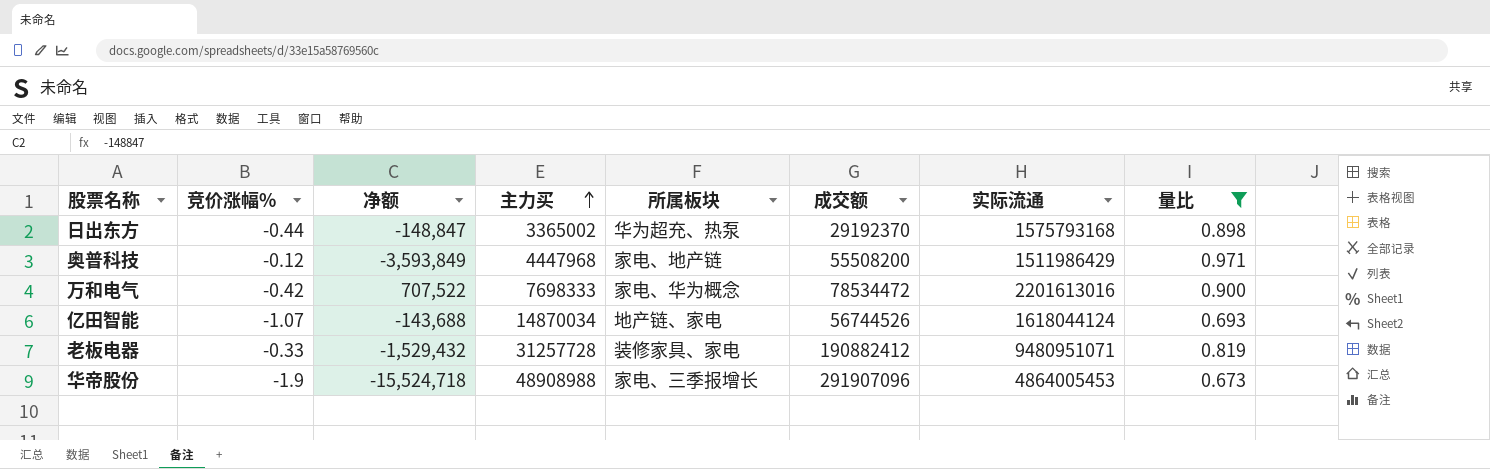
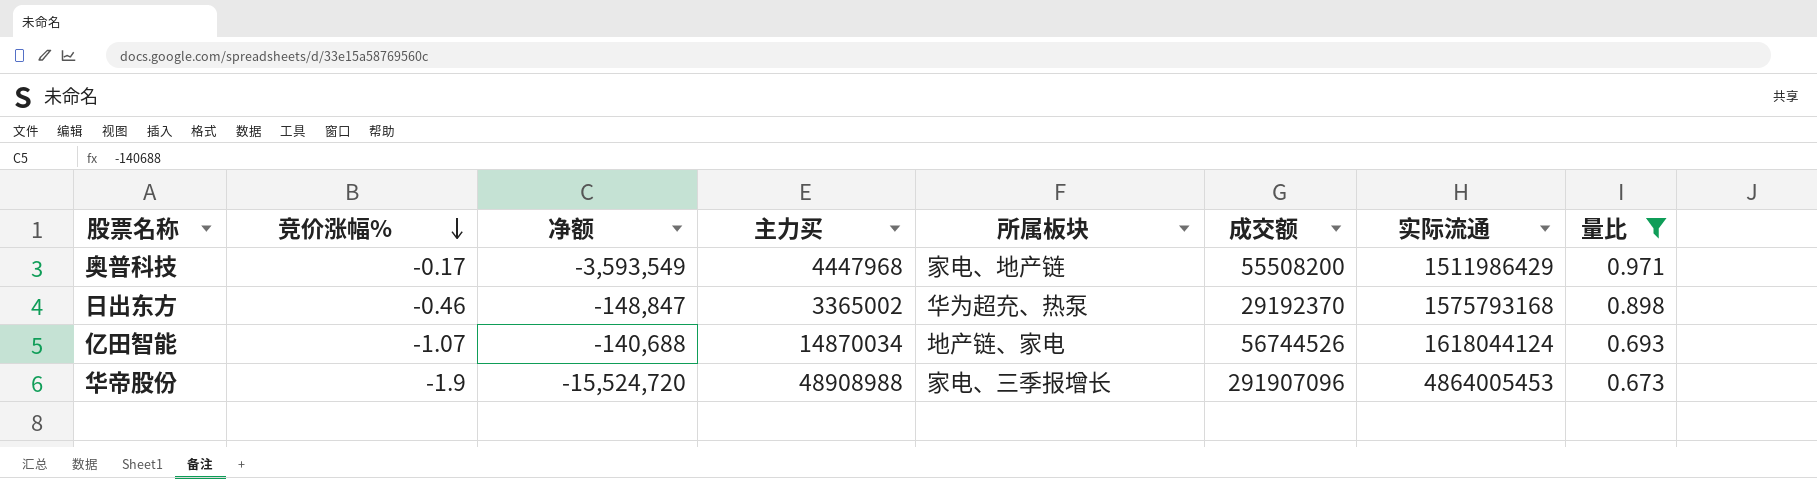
row order: 主力买 ascending -> 竞价涨幅% descending
row 万和电气: -0.42 | 707,522 | 7698333 | 家电、华为概念 | 78534472 | 2201613016 | 0.900 -> none
row 老板电器: -0.33 | -1,529,432 | 31257728 | 装修家具、家电 | 190882412 | 9480951071 | 0.819 -> none
奥普科技 | 竞价涨幅%: -0.12 -> -0.17
奥普科技 | 净额: -3,593,849 -> -3,593,549
日出东方 | 竞价涨幅%: -0.44 -> -0.46
亿田智能 | 净额: -143,688 -> -140,688
华帝股份 | 净额: -15,524,718 -> -15,524,720

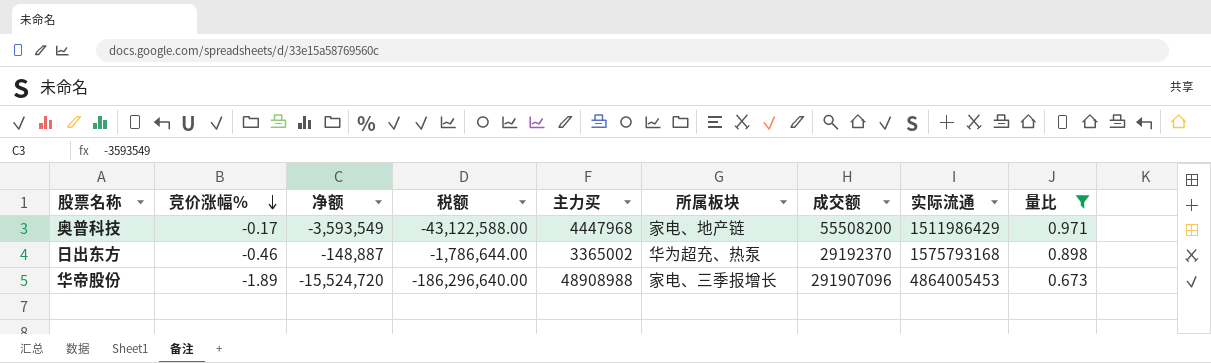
column 税额 | formula: none -> [净额] * 12
row 亿田智能: -1.07 | -140,688 | 14870034 | 地产链、家电 | 56744526 | 1618044124 | 0.693 -> none
日出东方 | 净额: -148,847 -> -148,887
华帝股份 | 竞价涨幅%: -1.9 -> -1.89

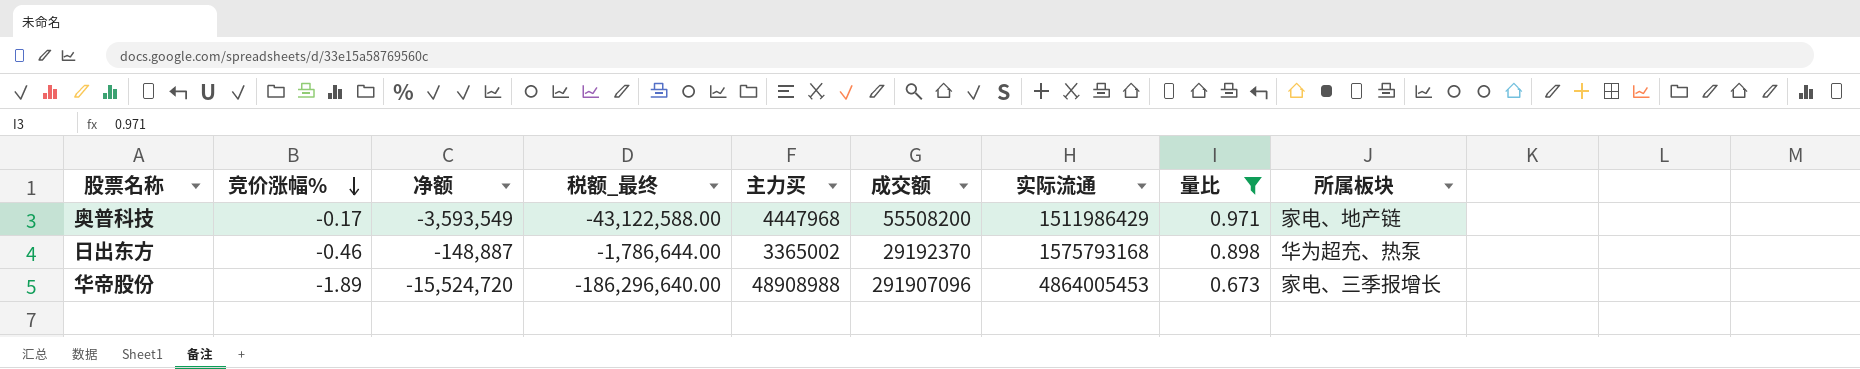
column name: 税额 -> 税额_最终
column 所属板块 | position: 6 -> 9

